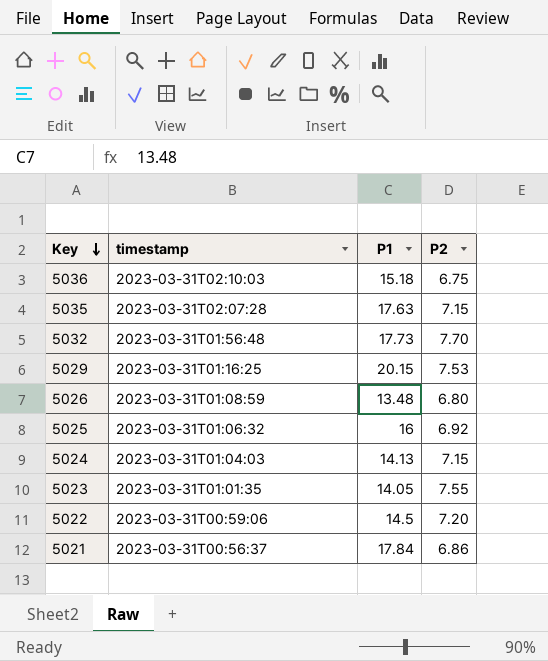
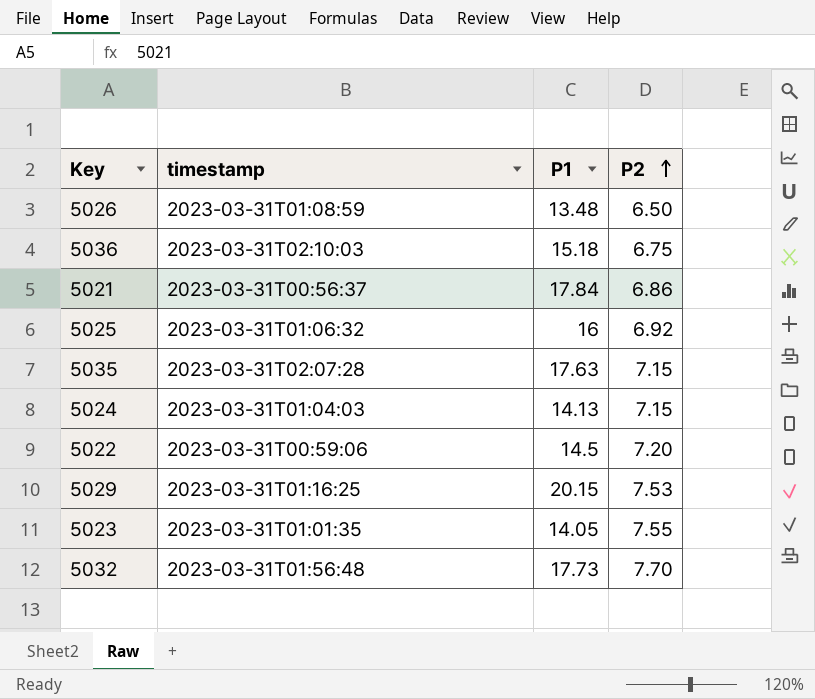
row order: Key descending -> P2 ascending
5026 | P2: 6.80 -> 6.50

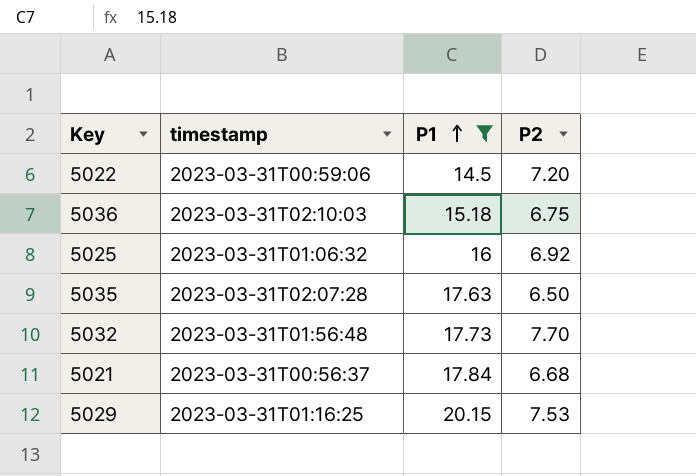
filter: none -> P1 >= 14.5
row order: P2 ascending -> P1 ascending
5035 | P2: 7.15 -> 6.50
5021 | P2: 6.86 -> 6.68

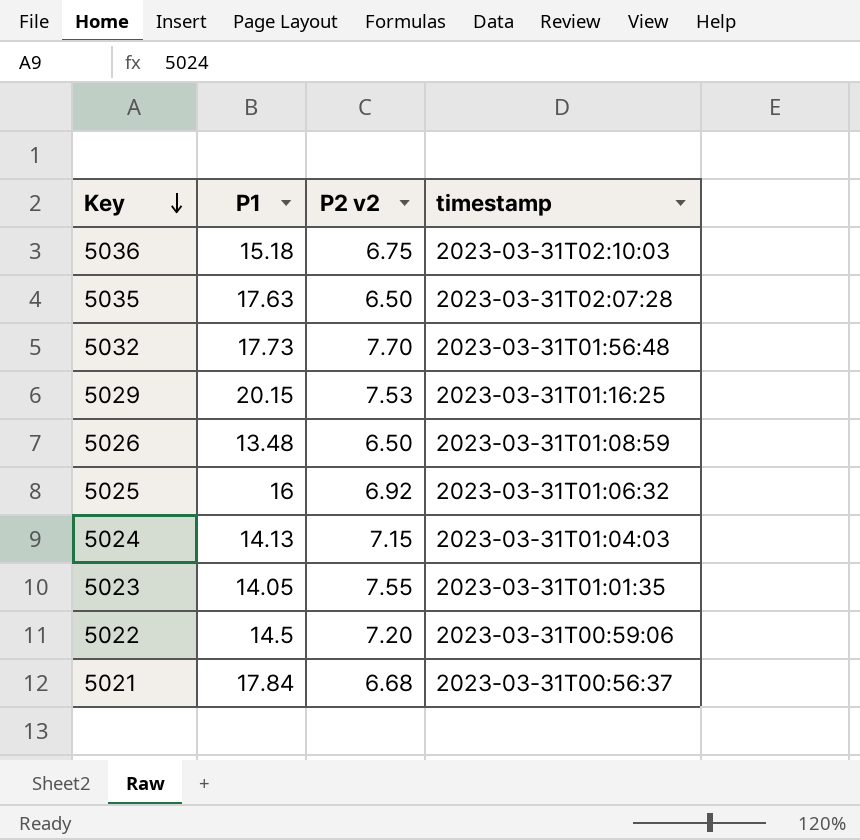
filter: P1 >= 14.5 -> none
row order: P1 ascending -> Key descending
column name: P2 -> P2 v2
column timestamp | position: 2 -> 4

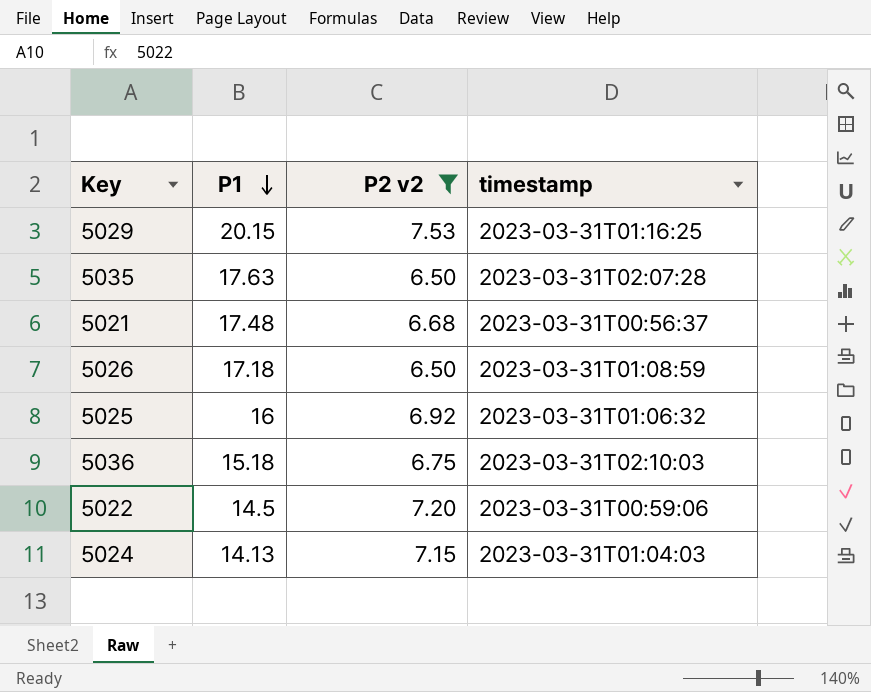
filter: none -> P2 v2 <= 7.53
row order: Key descending -> P1 descending
5021 | P1: 17.84 -> 17.48
5026 | P1: 13.48 -> 17.18

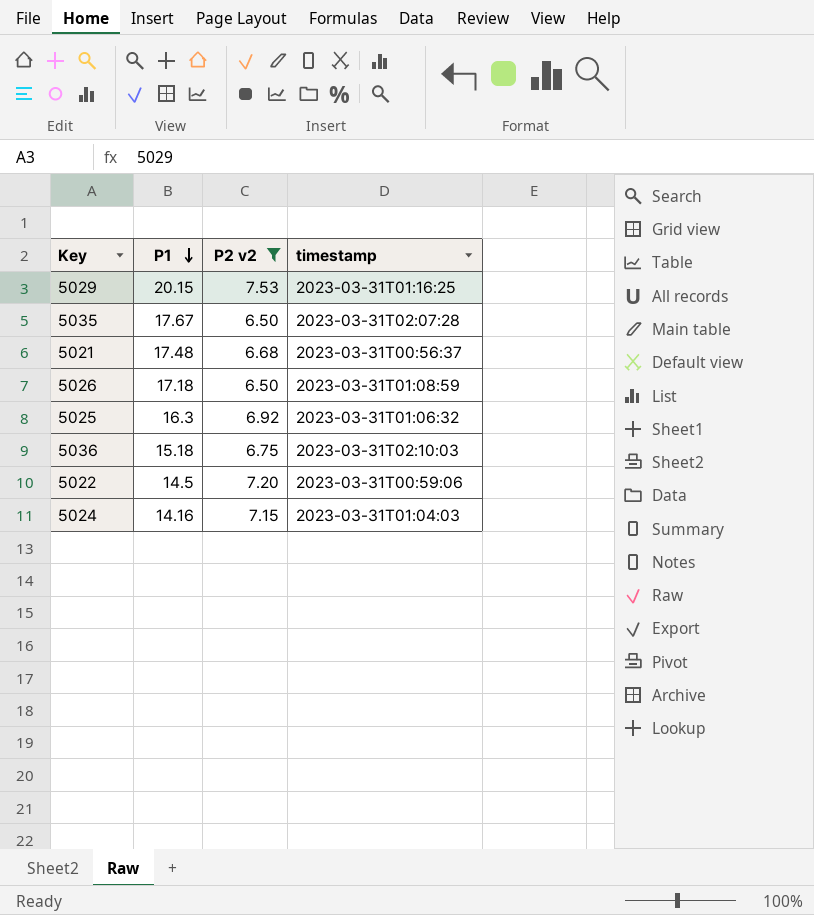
5035 | P1: 17.63 -> 17.67
5025 | P1: 16 -> 16.3
5024 | P1: 14.13 -> 14.16

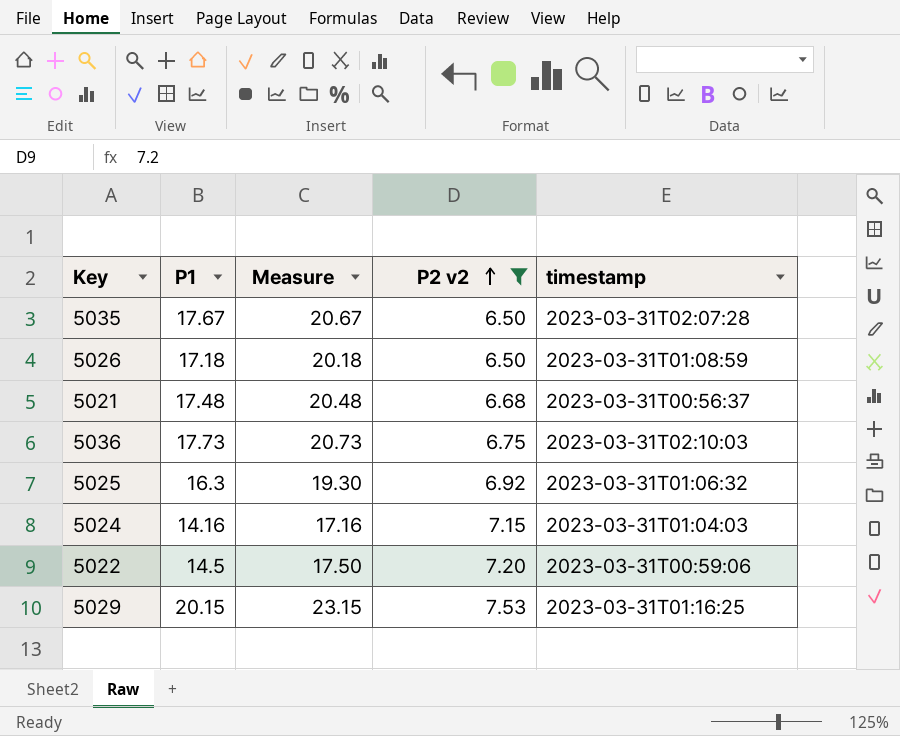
row order: P1 descending -> P2 v2 ascending
column Measure | formula: none -> [P1] + 3
5036 | P1: 15.18 -> 17.73

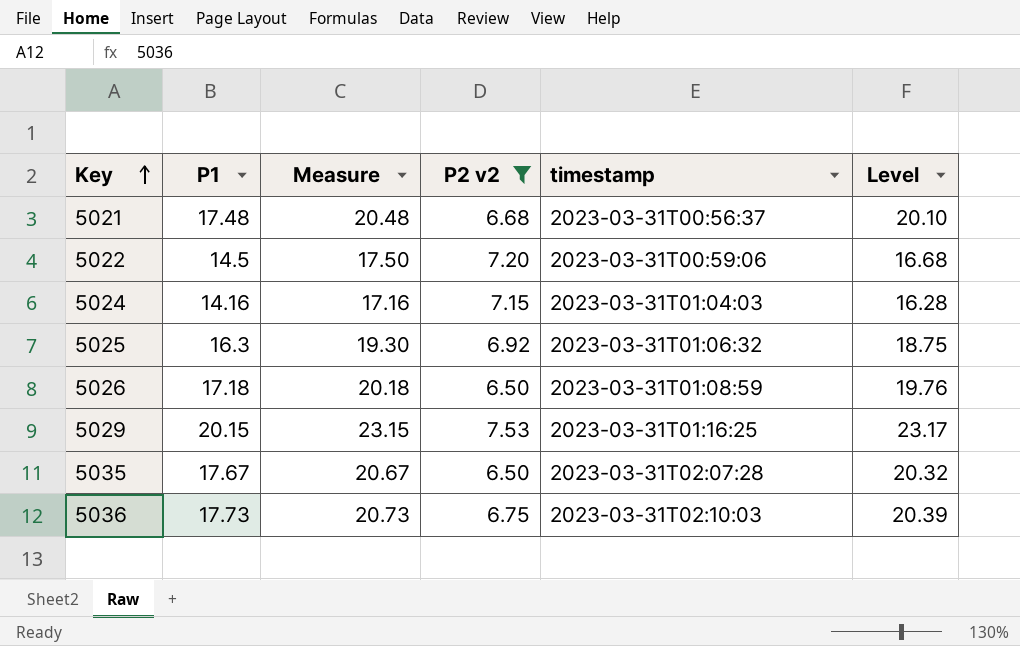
row order: P2 v2 ascending -> Key ascending
column Level | formula: none -> [P1] * 1.15

